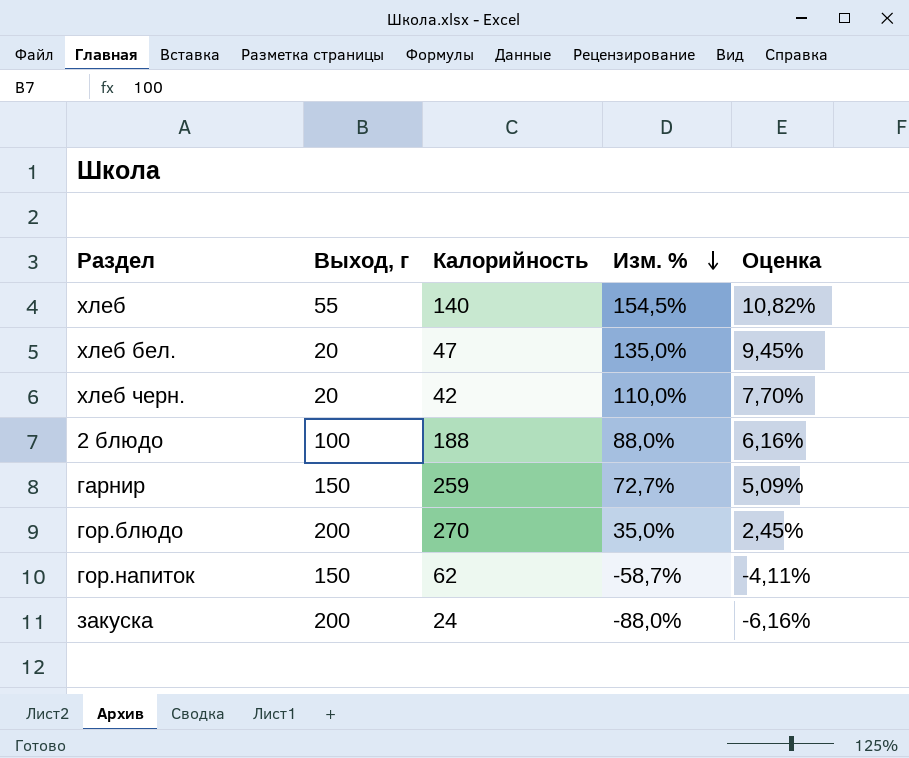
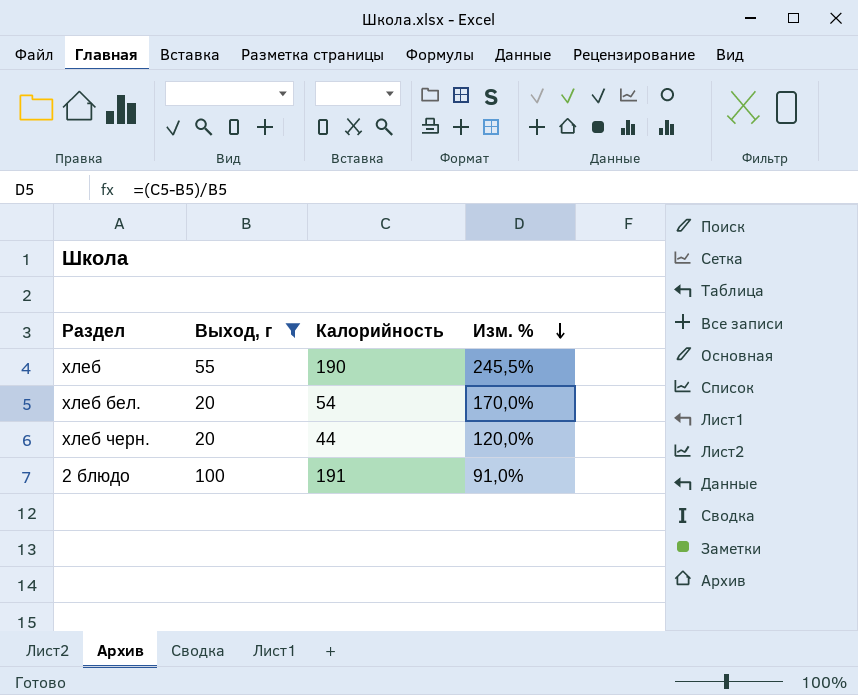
filter: none -> Выход, г <= 100
column Оценка | formula: [Изм. %] * 0,07 -> none
хлеб | Калорийность: 140 -> 190
хлеб | Изм. %: 154,5% -> 245,5%
хлеб бел. | Калорийность: 47 -> 54
хлеб бел. | Изм. %: 135,0% -> 170,0%
хлеб черн. | Калорийность: 42 -> 44
хлеб черн. | Изм. %: 110,0% -> 120,0%
2 блюдо | Калорийность: 188 -> 191
2 блюдо | Изм. %: 88,0% -> 91,0%

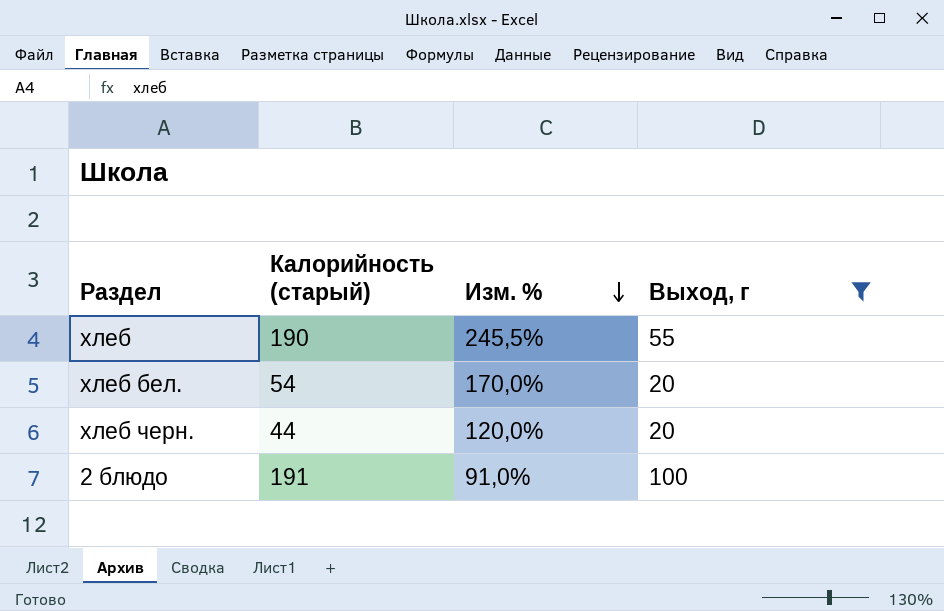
column name: Калорийность -> Калорийность (старый)
column Выход, г | position: 2 -> 4

